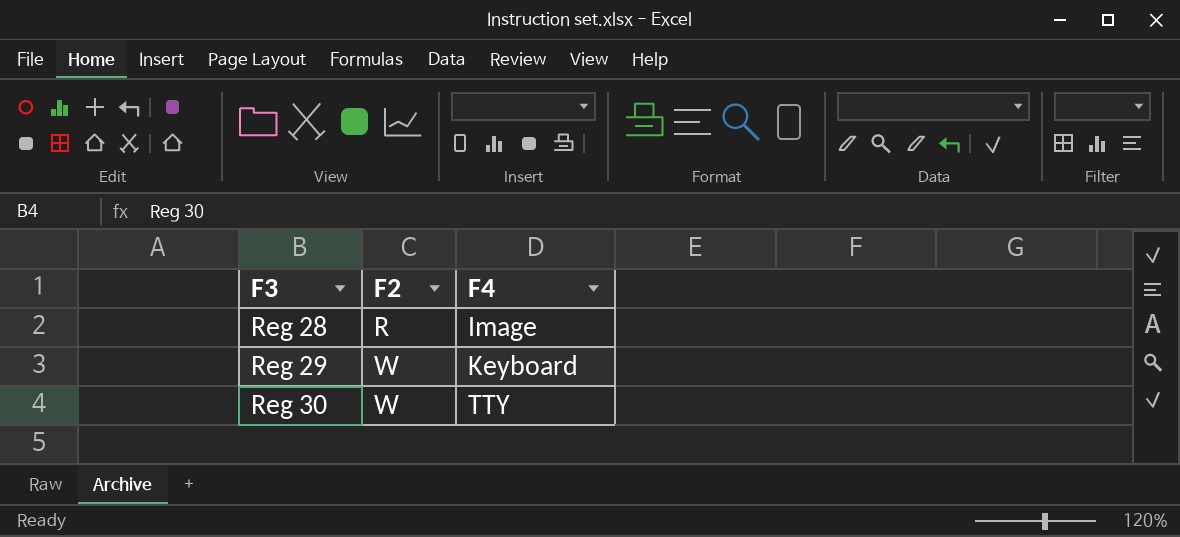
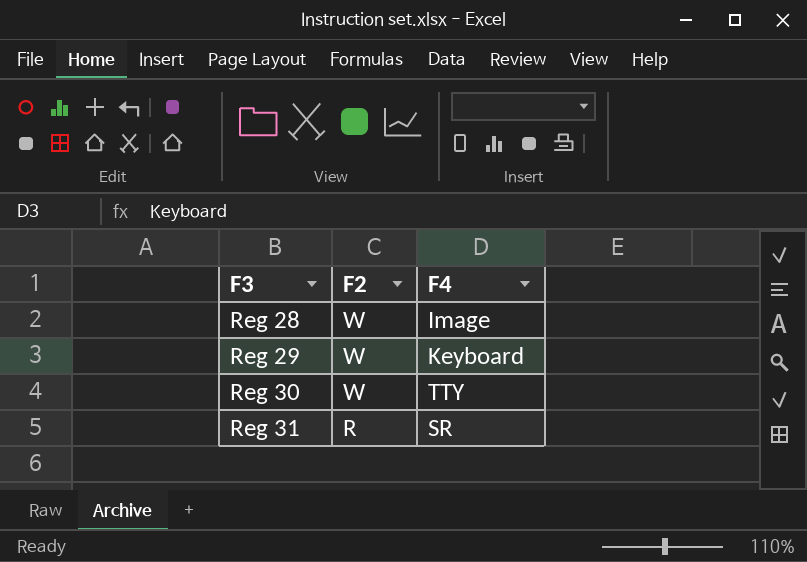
Reg 28 | F2: R -> W
row Reg 31: none -> R | SR

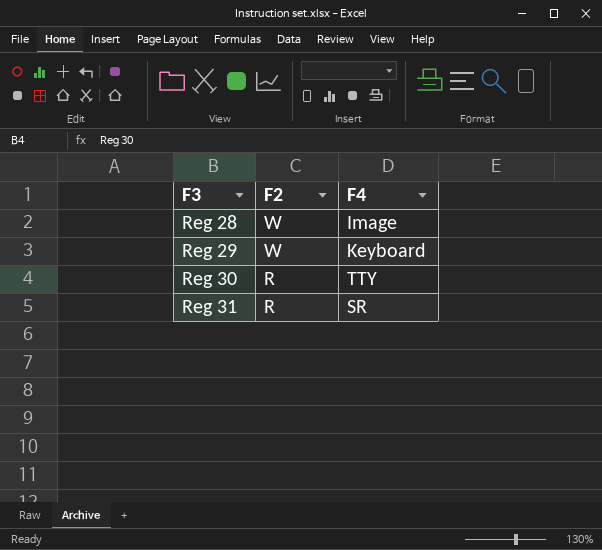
Reg 30 | F2: W -> R

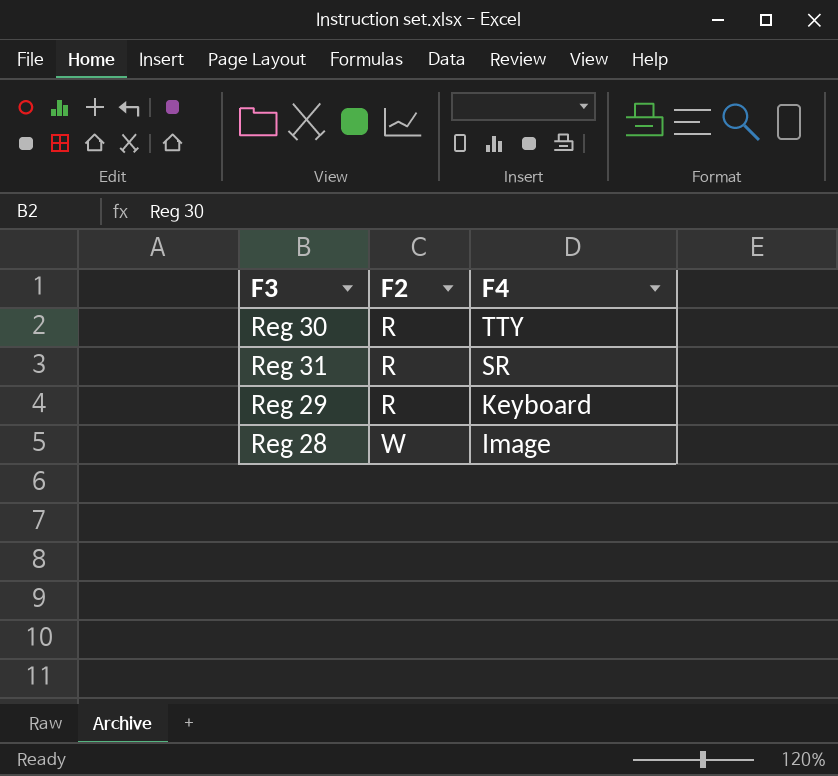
row order: F3 ascending -> F2 ascending
Reg 29 | F2: W -> R

